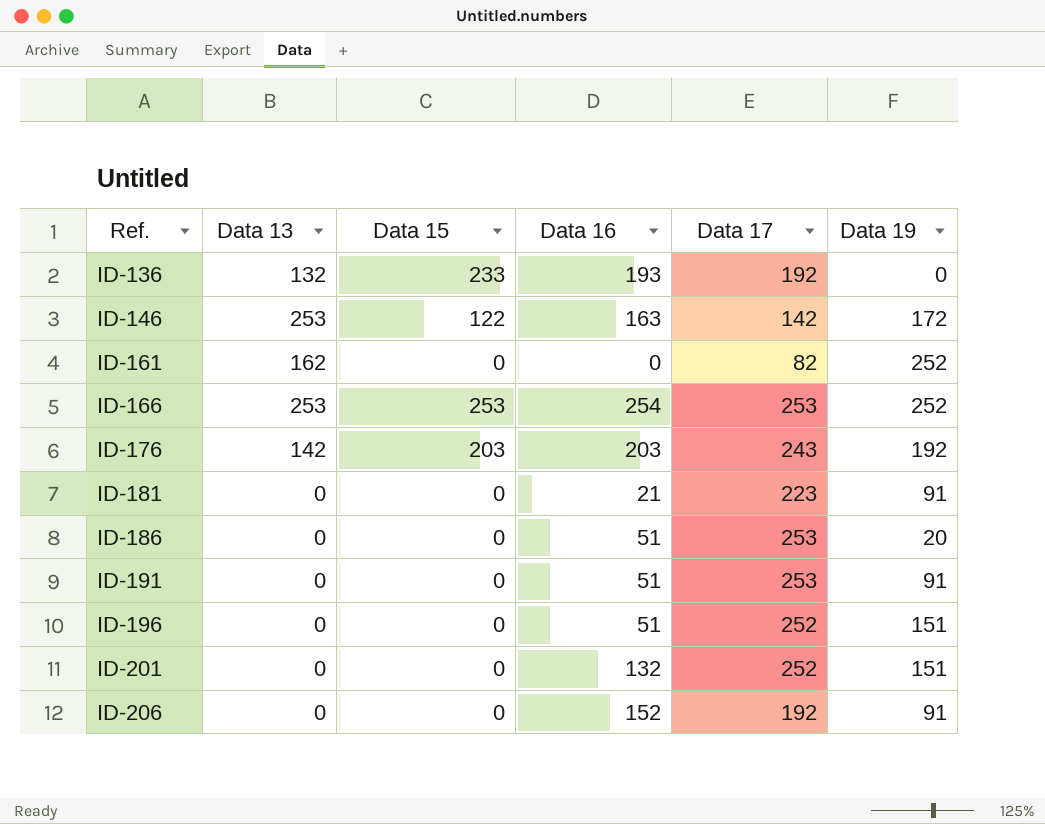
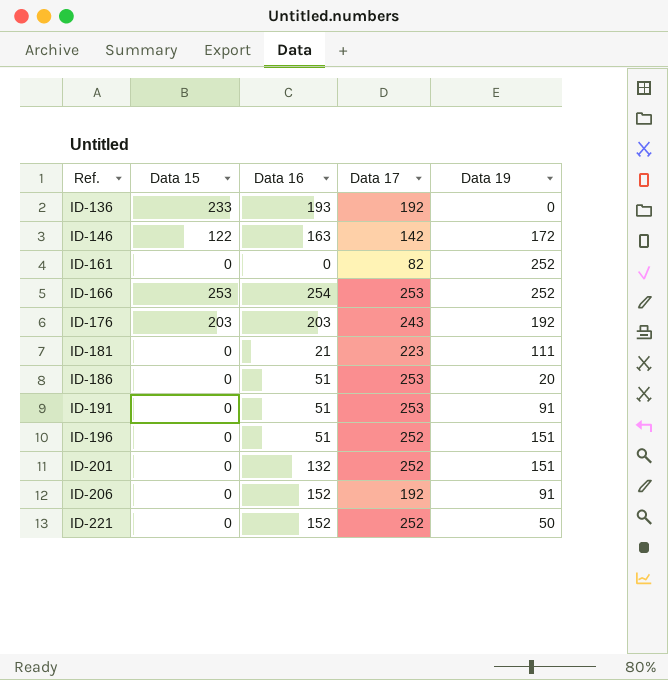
column Data 13 | position: 2 -> none
ID-181 | Data 19: 91 -> 111
row ID-221: none -> 0 | 152 | 252 | 50

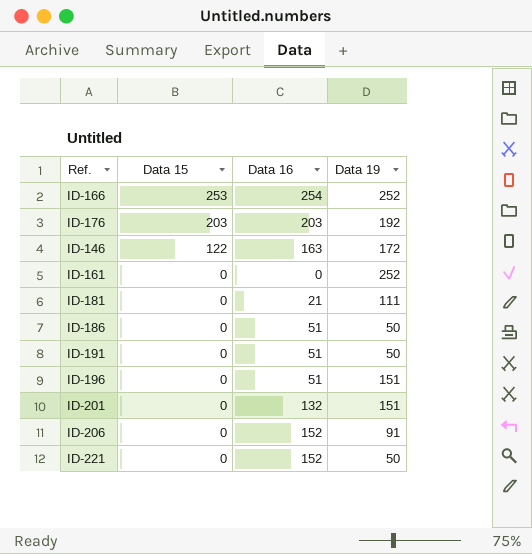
row order: Ref. ascending -> Data 15 descending
column Data 17 | position: 4 -> none
row ID-136: 233 | 193 | 192 | 0 -> none
ID-186 | Data 19: 20 -> 50
ID-191 | Data 19: 91 -> 50

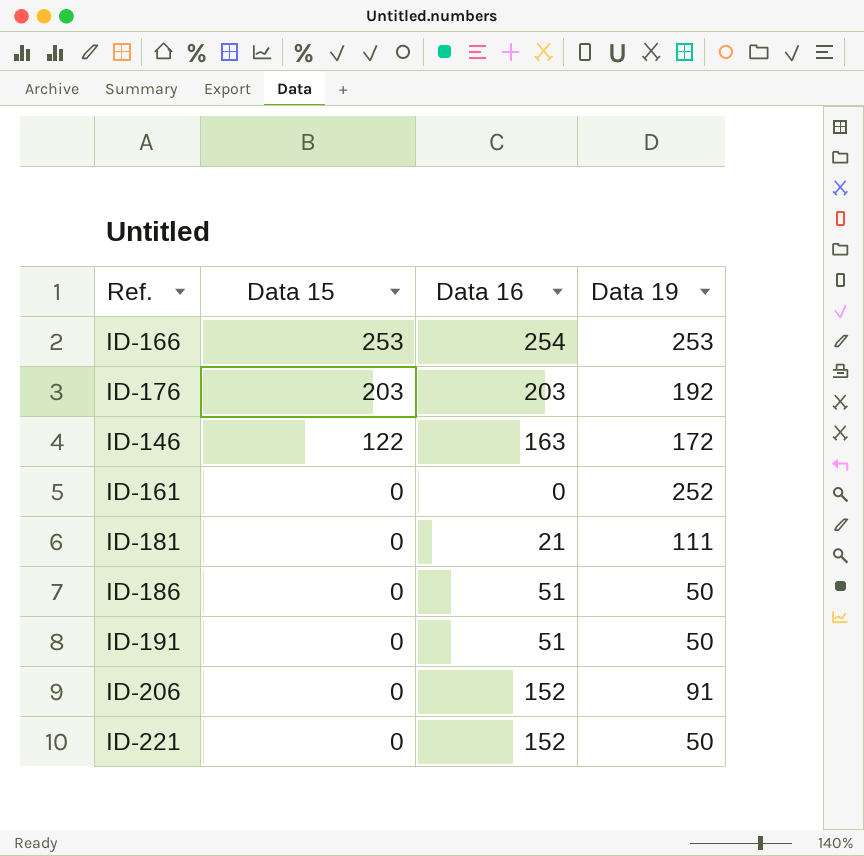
row ID-196: 0 | 51 | 151 -> none
row ID-201: 0 | 132 | 151 -> none
ID-166 | Data 19: 252 -> 253

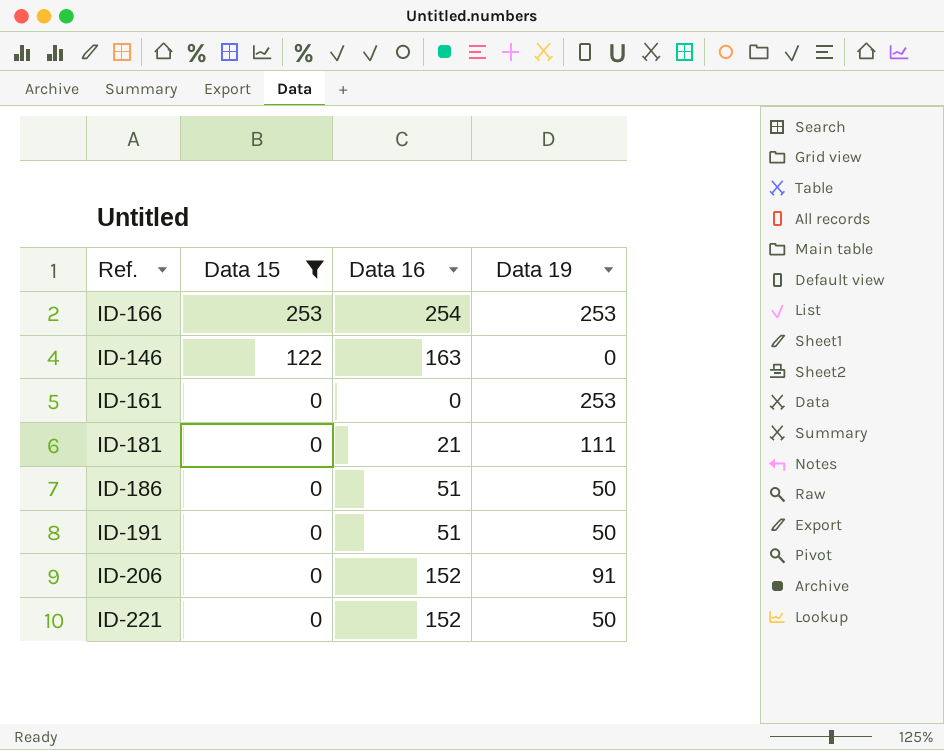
filter: none -> Data 15 != 203
ID-146 | Data 19: 172 -> 0
ID-161 | Data 19: 252 -> 253

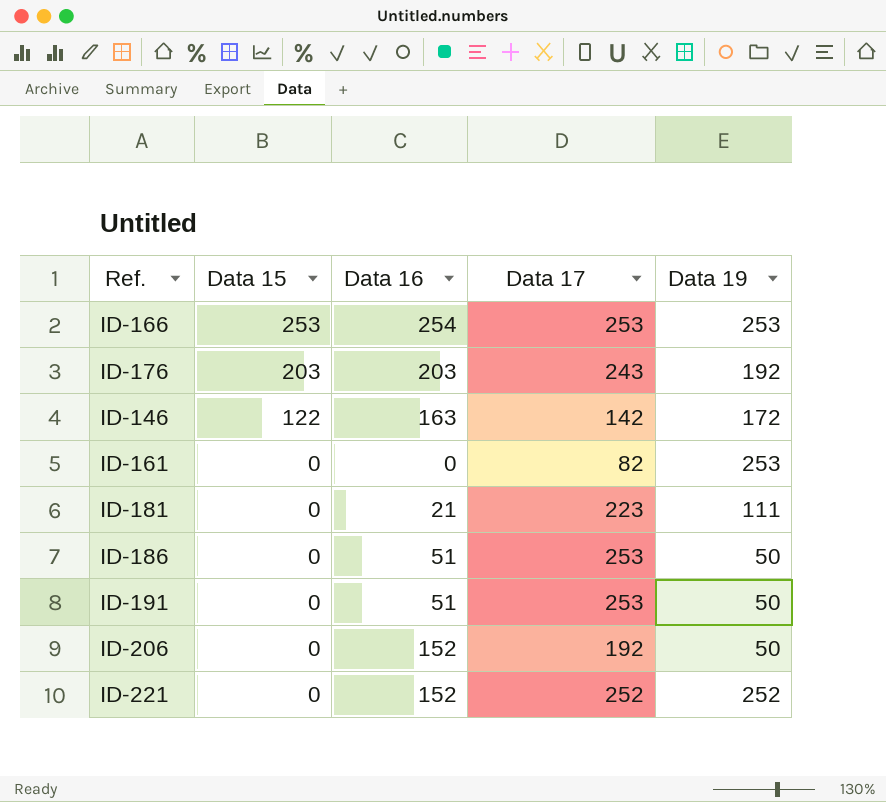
filter: Data 15 != 203 -> none
column Data 17 | position: none -> 4
ID-146 | Data 19: 0 -> 172
ID-206 | Data 19: 91 -> 50
ID-221 | Data 19: 50 -> 252

